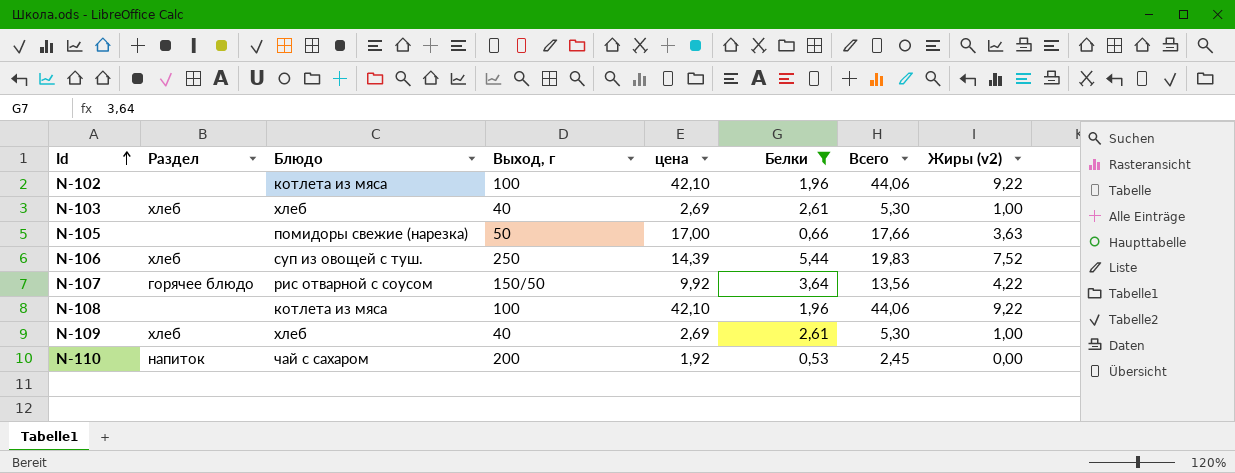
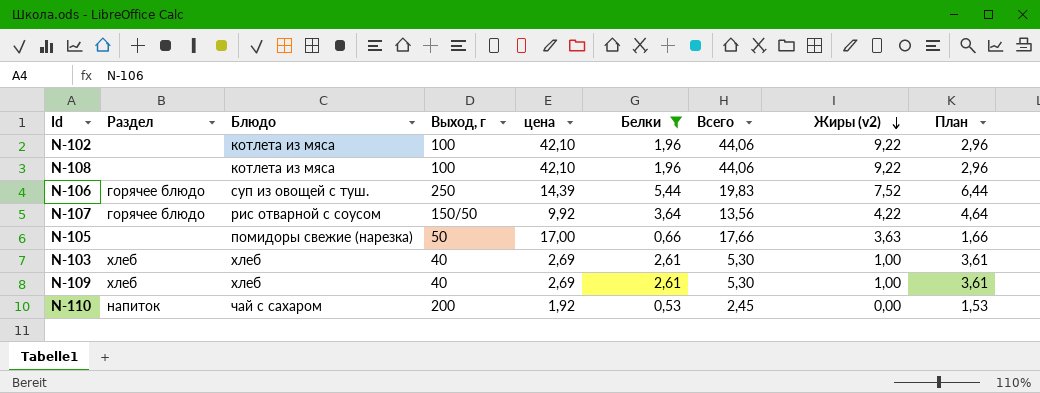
row order: Id ascending -> Жиры (v2) descending
column План | formula: none -> [Белки] + 1
N-106 | Раздел: хлеб -> горячее блюдо

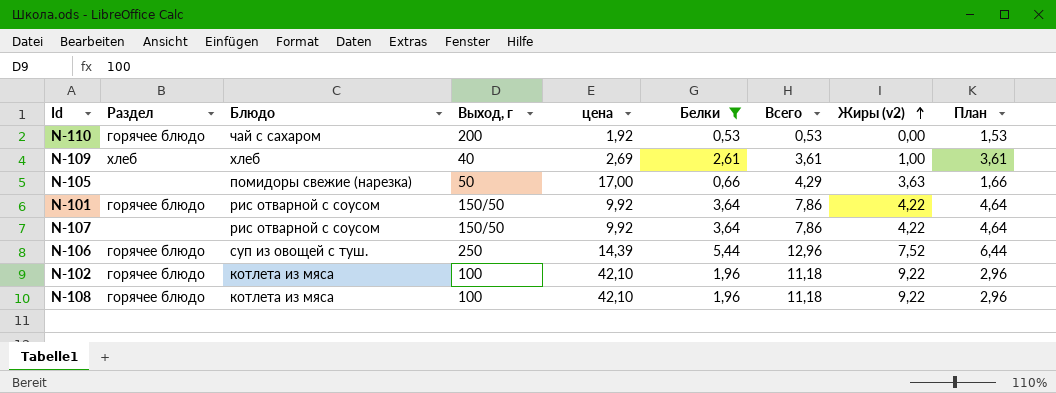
row order: Жиры (v2) descending -> Жиры (v2) ascending
column Всего | formula: [цена] + [Белки] -> [Белки] + [Жиры (v2)]
row N-103: хлеб | хлеб | 40 | 2,69 | 2,61 | 5,30 | 1,00 | 3,61 -> none
N-110 | Раздел: напиток -> горячее блюдо
row N-101: none -> горячее блюдо | рис отварной с соусом | 150/50 | 9,92 | 3,64 | 7,86 | 4,22 | 4,64
N-107 | Раздел: горячее блюдо -> none
N-102 | Раздел: none -> горячее блюдо
N-108 | Раздел: none -> горячее блюдо

